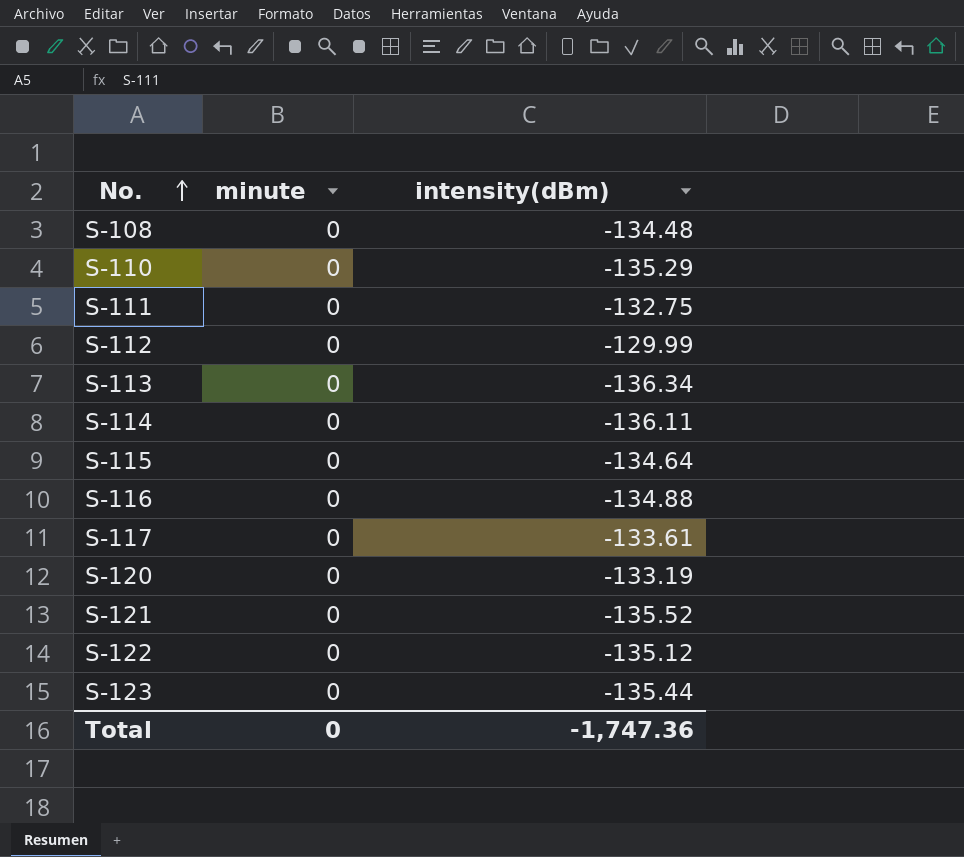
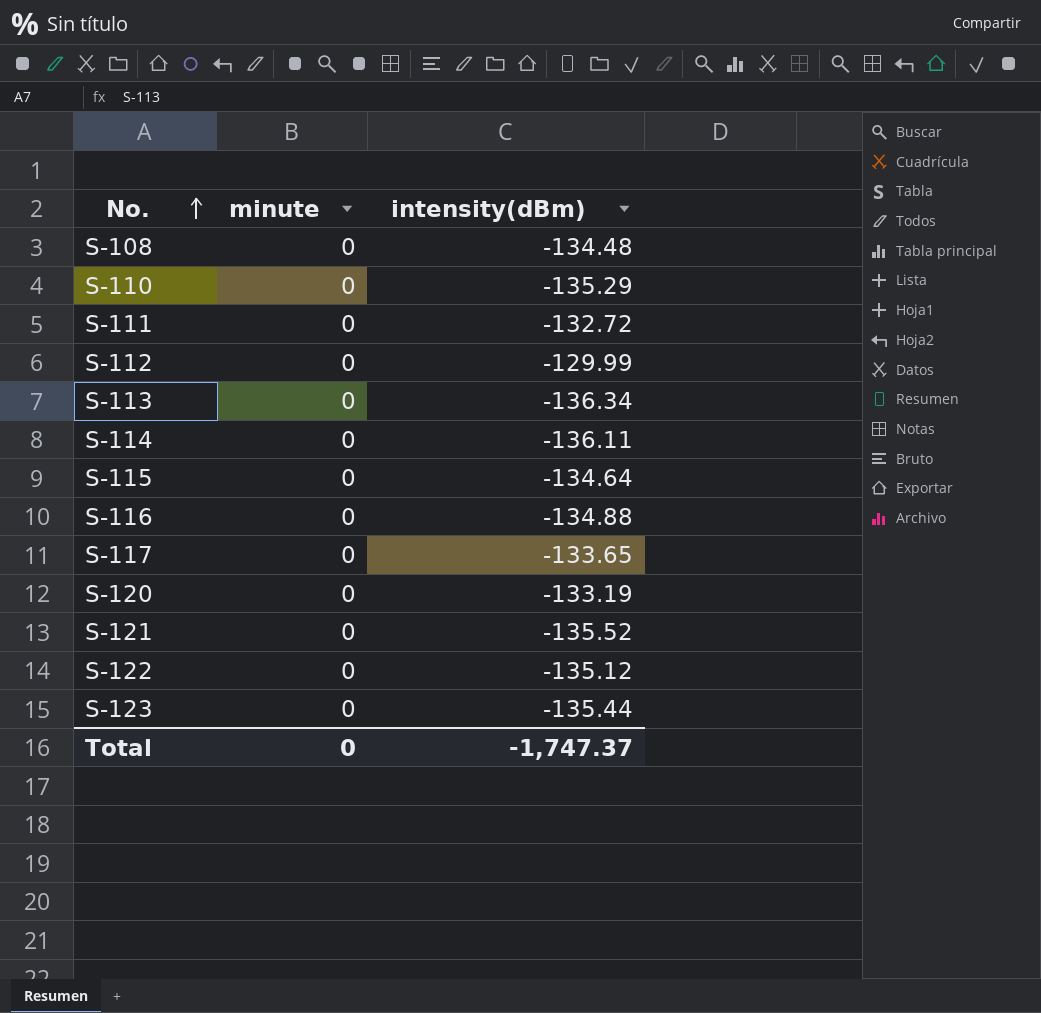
S-111 | intensity(dBm): -132.75 -> -132.72
S-117 | intensity(dBm): -133.61 -> -133.65
Total | intensity(dBm): -1,747.36 -> -1,747.37

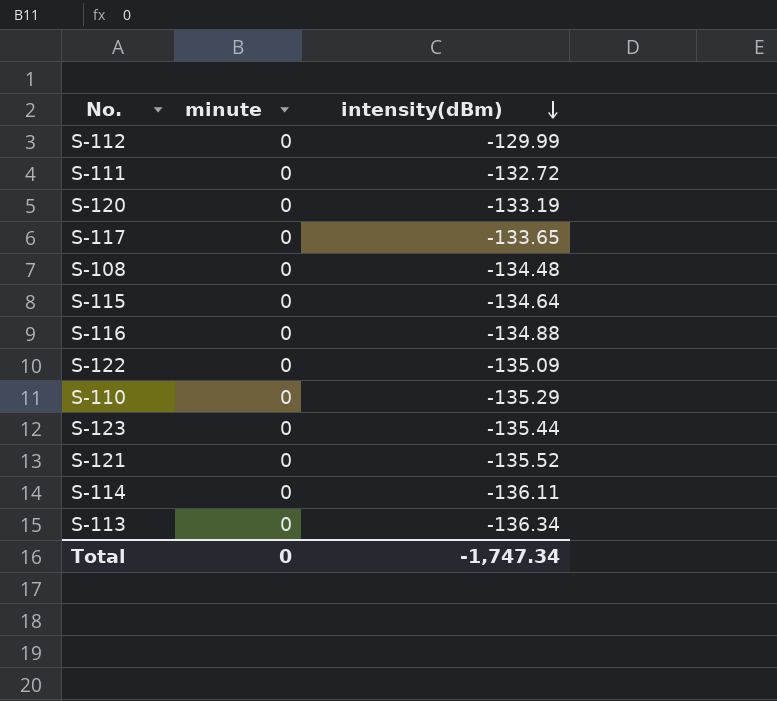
row order: No. ascending -> intensity(dBm) descending
S-122 | intensity(dBm): -135.12 -> -135.09
Total | intensity(dBm): -1,747.37 -> -1,747.34

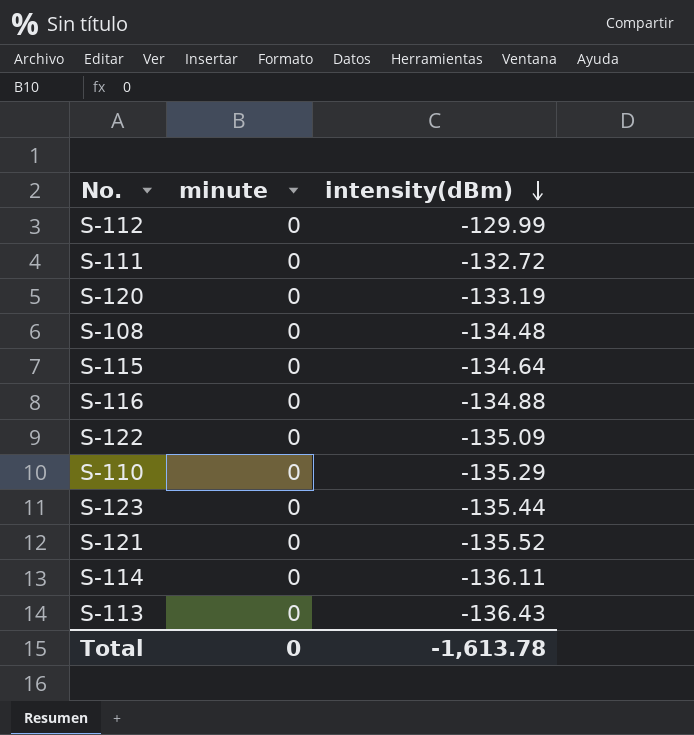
row S-117: 0 | -133.65 -> none
S-113 | intensity(dBm): -136.34 -> -136.43
Total | intensity(dBm): -1,747.34 -> -1,613.78

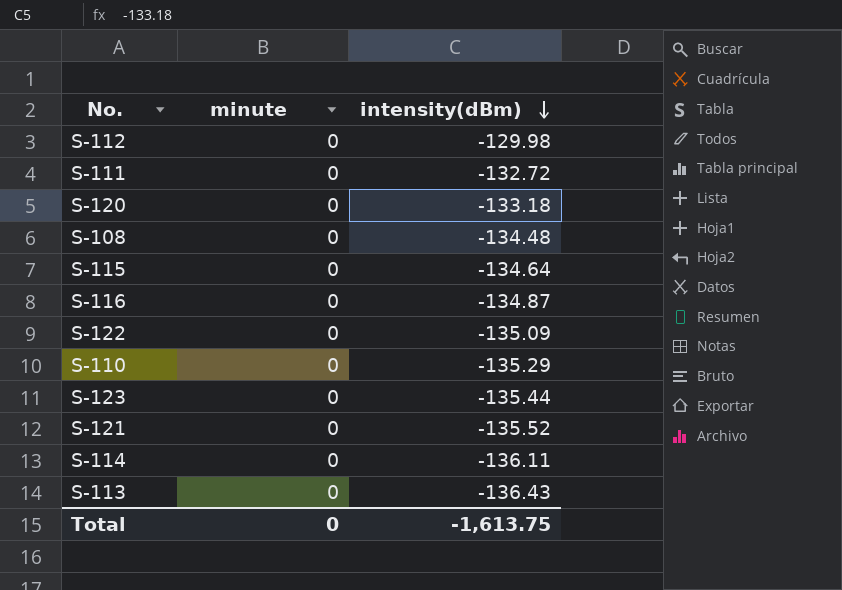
S-112 | intensity(dBm): -129.99 -> -129.98
S-120 | intensity(dBm): -133.19 -> -133.18
S-116 | intensity(dBm): -134.88 -> -134.87
Total | intensity(dBm): -1,613.78 -> -1,613.75

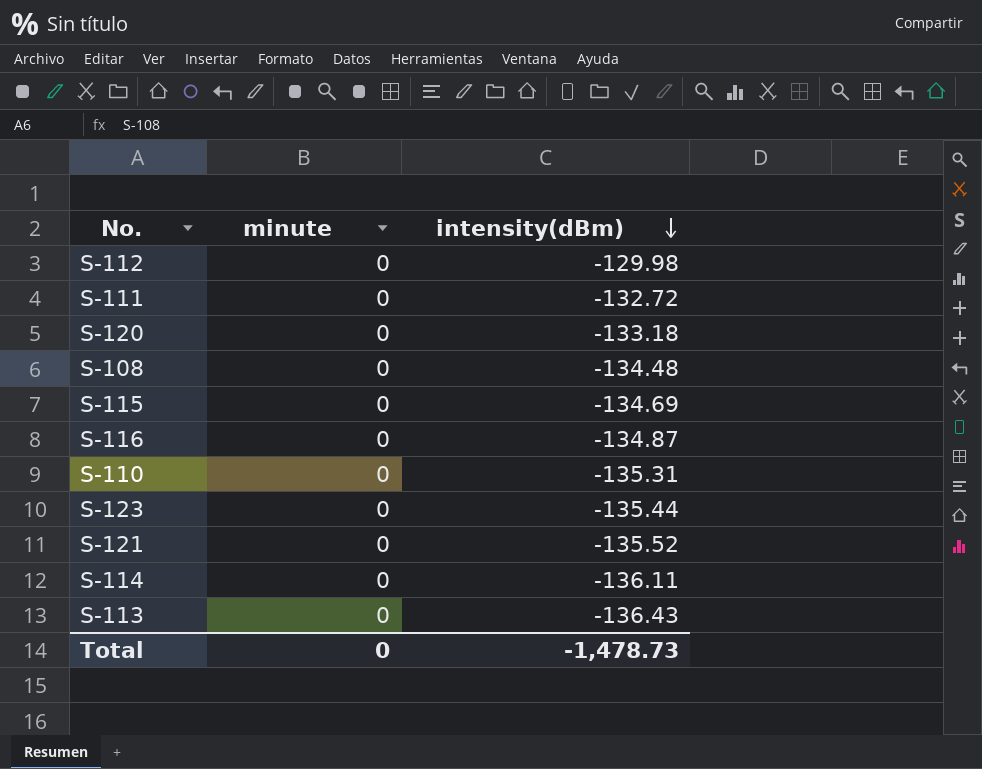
row S-122: 0 | -135.09 -> none
S-115 | intensity(dBm): -134.64 -> -134.69
S-110 | intensity(dBm): -135.29 -> -135.31
Total | intensity(dBm): -1,613.75 -> -1,478.73

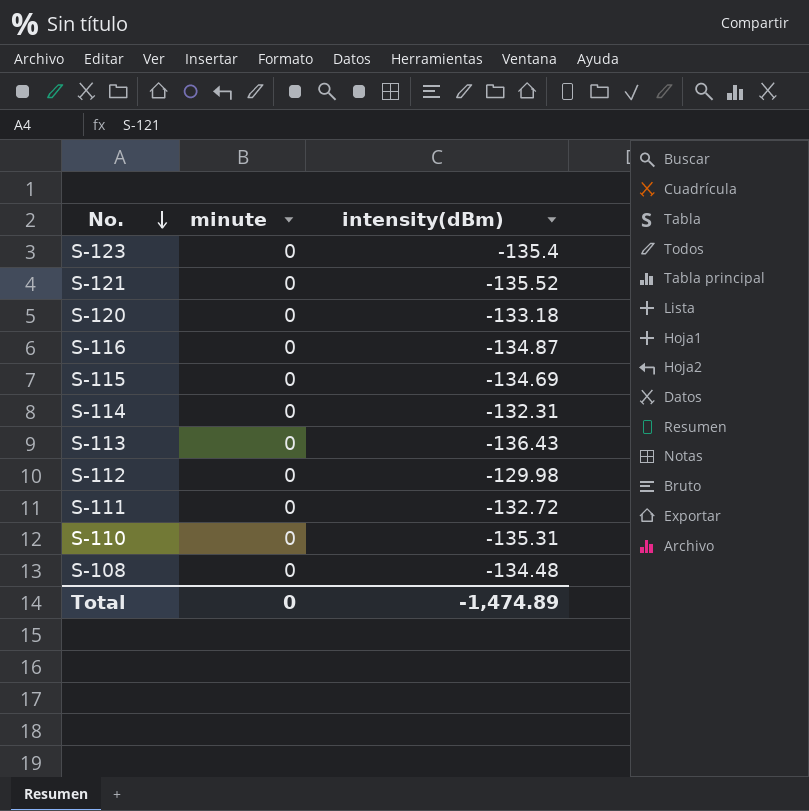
row order: intensity(dBm) descending -> No. descending
S-123 | intensity(dBm): -135.44 -> -135.4
S-114 | intensity(dBm): -136.11 -> -132.31
Total | intensity(dBm): -1,478.73 -> -1,474.89

